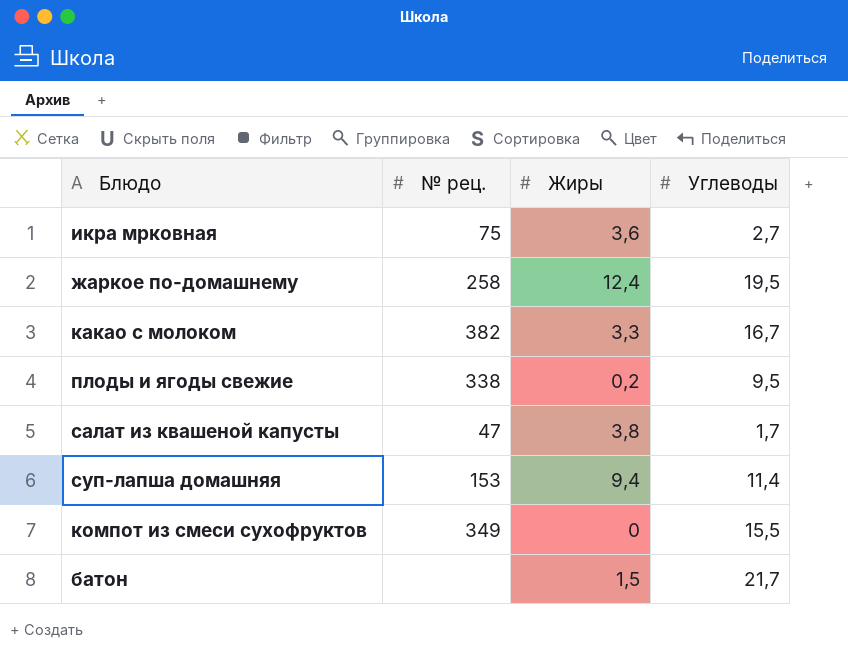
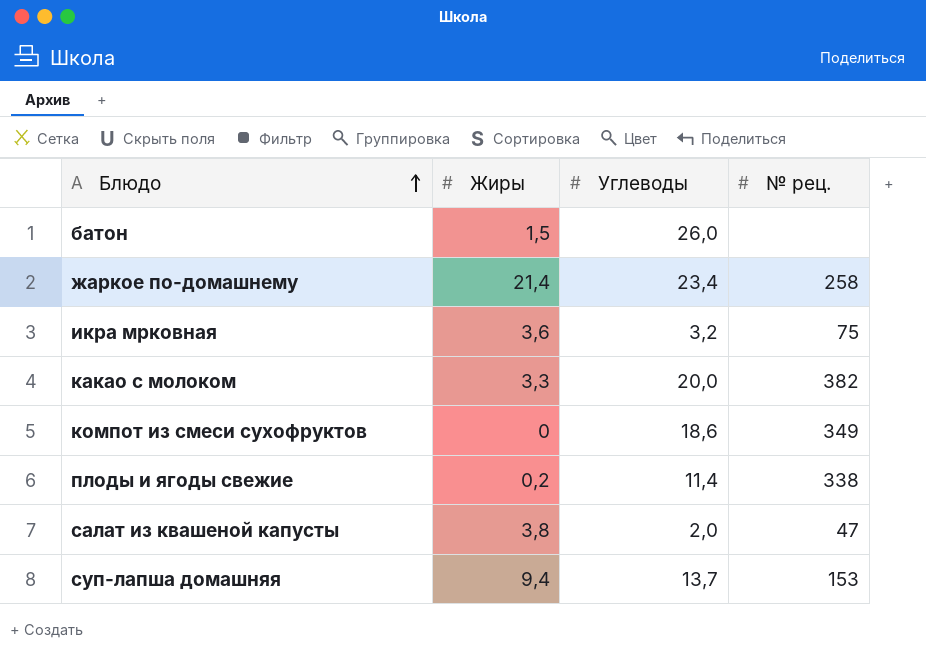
row order: none -> Блюдо ascending
column № рец. | position: 2 -> 4
батон | Углеводы: 21,7 -> 26,0
жаркое по-домашнему | Жиры: 12,4 -> 21,4
жаркое по-домашнему | Углеводы: 19,5 -> 23,4
икра мрковная | Углеводы: 2,7 -> 3,2
какао с молоком | Углеводы: 16,7 -> 20,0
компот из смеси сухофруктов | Углеводы: 15,5 -> 18,6
плоды и ягоды свежие | Углеводы: 9,5 -> 11,4
салат из квашеной капусты | Углеводы: 1,7 -> 2,0
суп-лапша домашняя | Углеводы: 11,4 -> 13,7

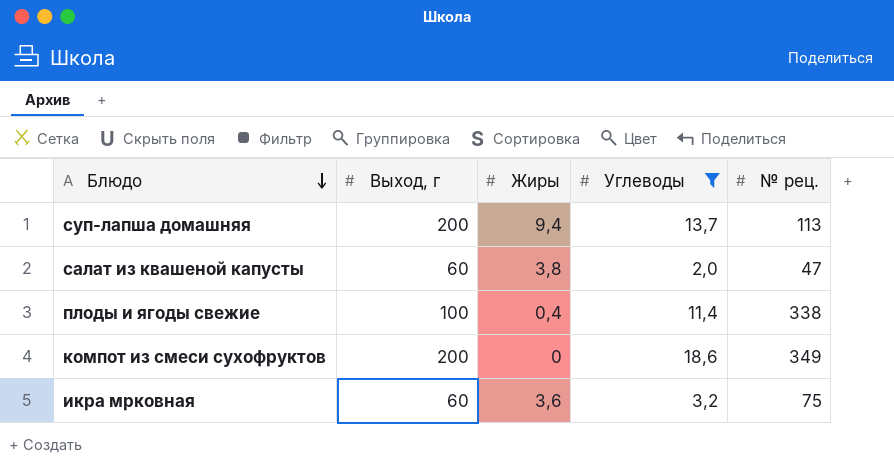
filter: none -> Углеводы <= 18,6
row order: Блюдо ascending -> Блюдо descending
column Выход, г | position: none -> 2
суп-лапша домашняя | № рец.: 153 -> 113
плоды и ягоды свежие | Жиры: 0,2 -> 0,4

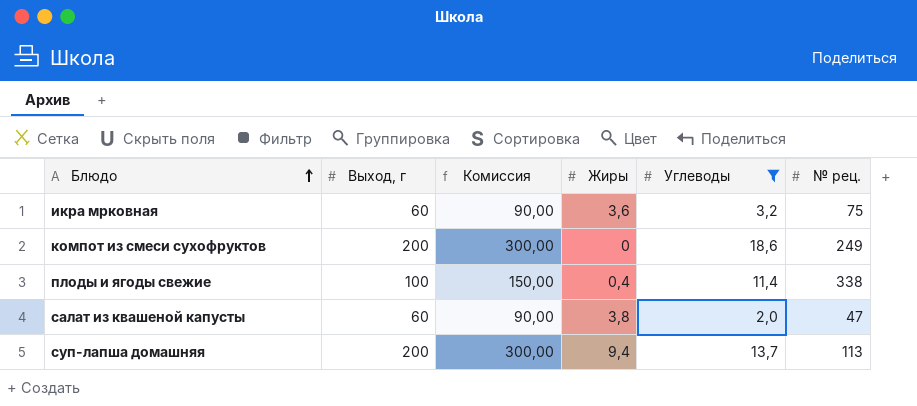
row order: Блюдо descending -> Блюдо ascending
column Комиссия | formula: none -> [Выход, г] * 1,5
компот из смеси сухофруктов | № рец.: 349 -> 249

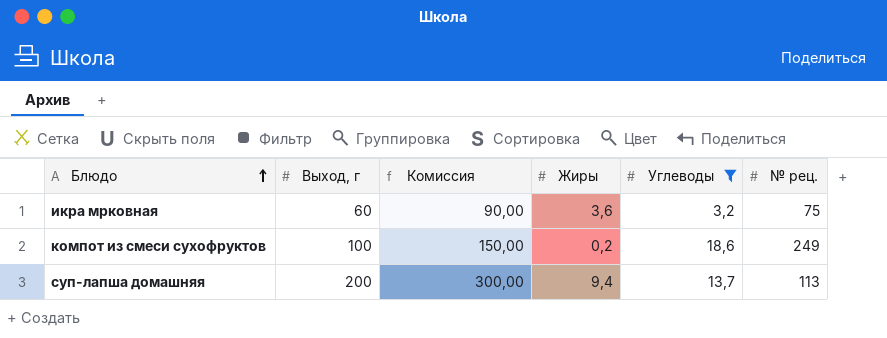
row плоды и ягоды свежие: 100 | 150,00 | 0,4 | 11,4 | 338 -> none
row салат из квашеной капусты: 60 | 90,00 | 3,8 | 2,0 | 47 -> none
компот из смеси сухофруктов | Выход, г: 200 -> 100
компот из смеси сухофруктов | Комиссия: 300,00 -> 150,00
компот из смеси сухофруктов | Жиры: 0 -> 0,2

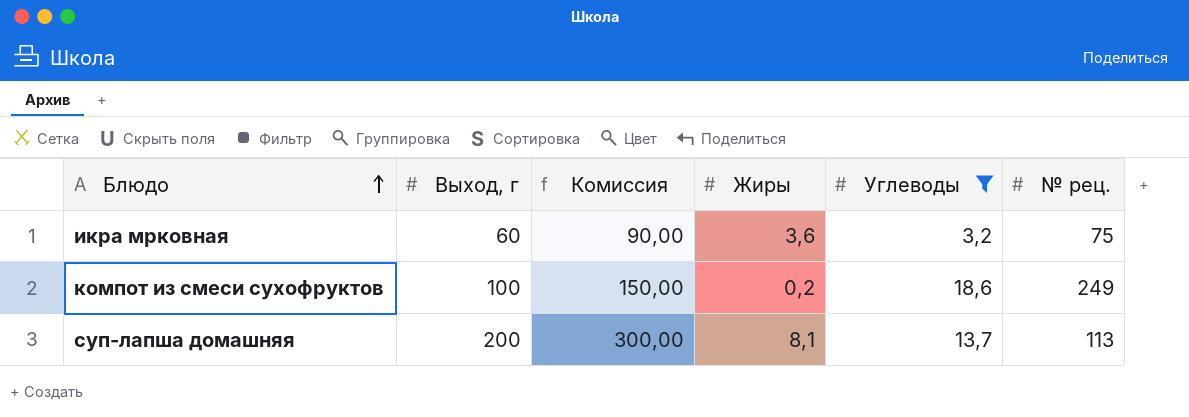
суп-лапша домашняя | Жиры: 9,4 -> 8,1

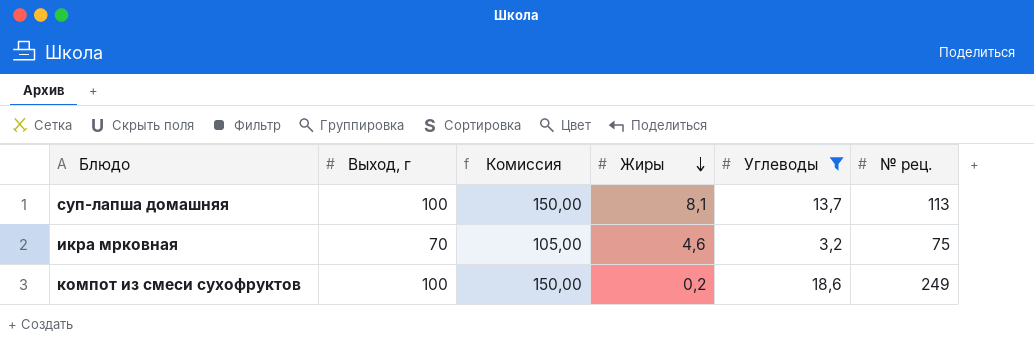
row order: Блюдо ascending -> Жиры descending
суп-лапша домашняя | Выход, г: 200 -> 100
суп-лапша домашняя | Комиссия: 300,00 -> 150,00
икра мрковная | Выход, г: 60 -> 70
икра мрковная | Комиссия: 90,00 -> 105,00
икра мрковная | Жиры: 3,6 -> 4,6

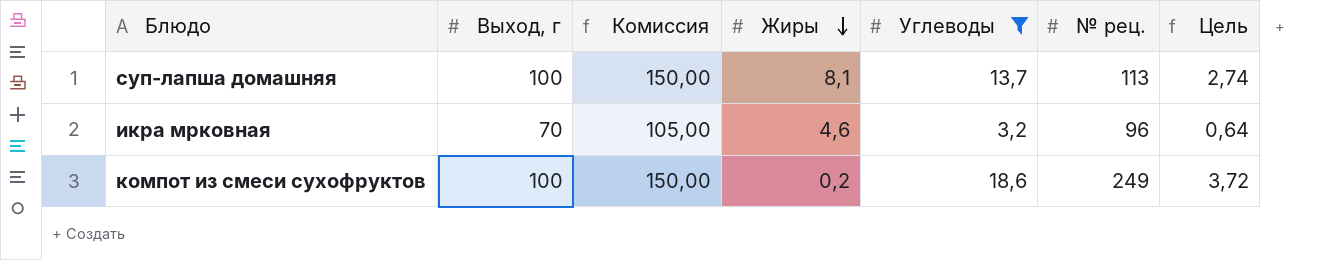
column Цель | formula: none -> [Углеводы] * 0,2
икра мрковная | № рец.: 75 -> 96

